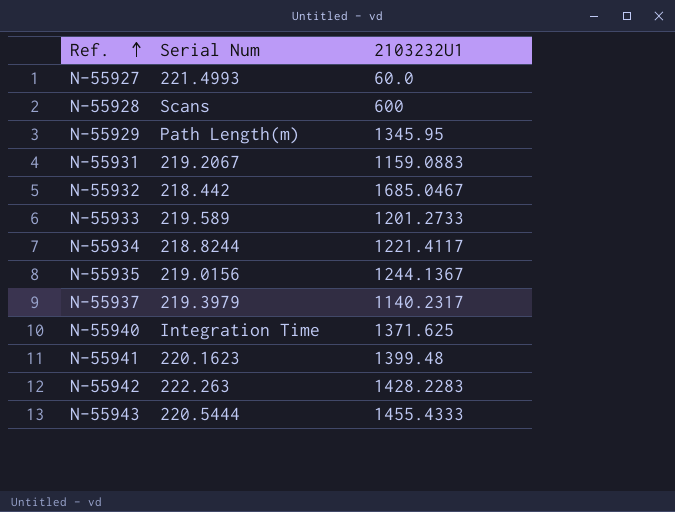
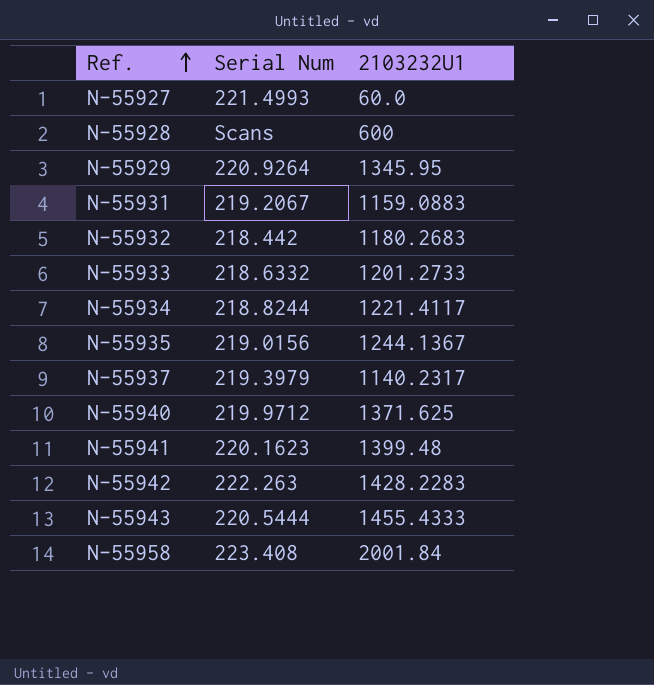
N-55929 | Serial Num: Path Length(m) -> 220.9264
N-55932 | 2103232U1: 1685.0467 -> 1180.2683
N-55933 | Serial Num: 219.589 -> 218.6332
N-55940 | Serial Num: Integration Time -> 219.9712
row N-55958: none -> 223.408 | 2001.84

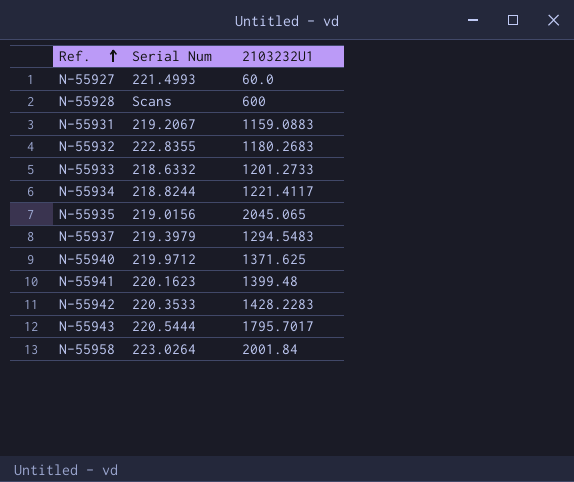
row N-55929: 220.9264 | 1345.95 -> none
N-55932 | Serial Num: 218.442 -> 222.8355
N-55935 | 2103232U1: 1244.1367 -> 2045.065
N-55937 | 2103232U1: 1140.2317 -> 1294.5483
N-55942 | Serial Num: 222.263 -> 220.3533
N-55943 | 2103232U1: 1455.4333 -> 1795.7017
N-55958 | Serial Num: 223.408 -> 223.0264

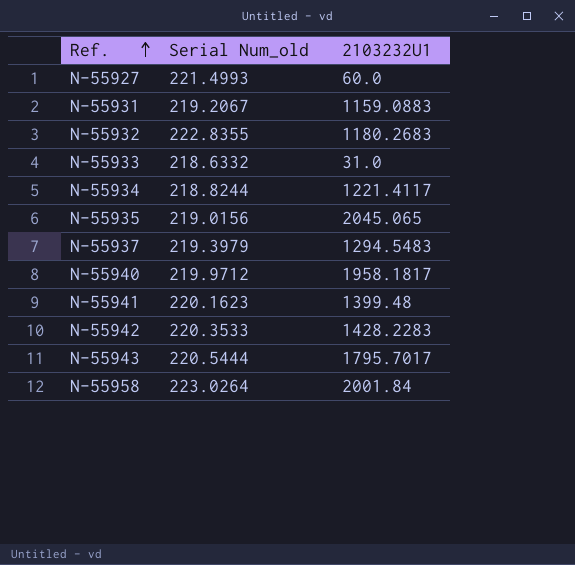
column name: Serial Num -> Serial Num_old
row N-55928: Scans | 600 -> none
N-55933 | 2103232U1: 1201.2733 -> 31.0
N-55940 | 2103232U1: 1371.625 -> 1958.1817

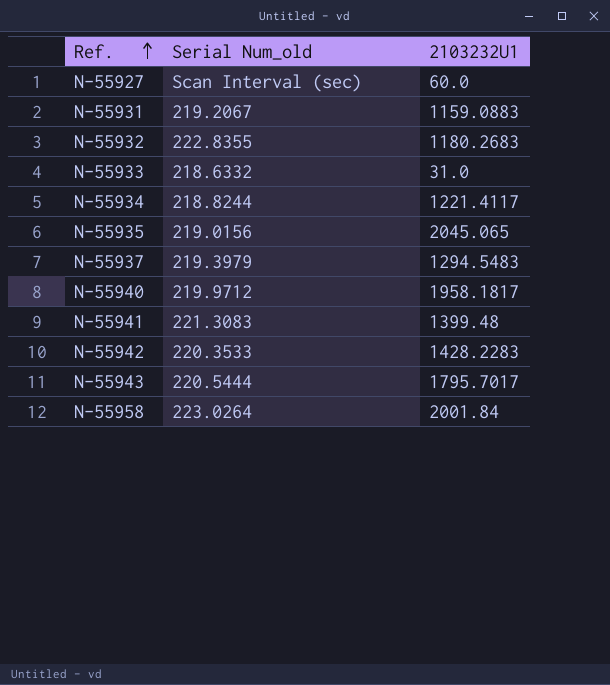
N-55927 | Serial Num_old: 221.4993 -> Scan Interval (sec)
N-55941 | Serial Num_old: 220.1623 -> 221.3083

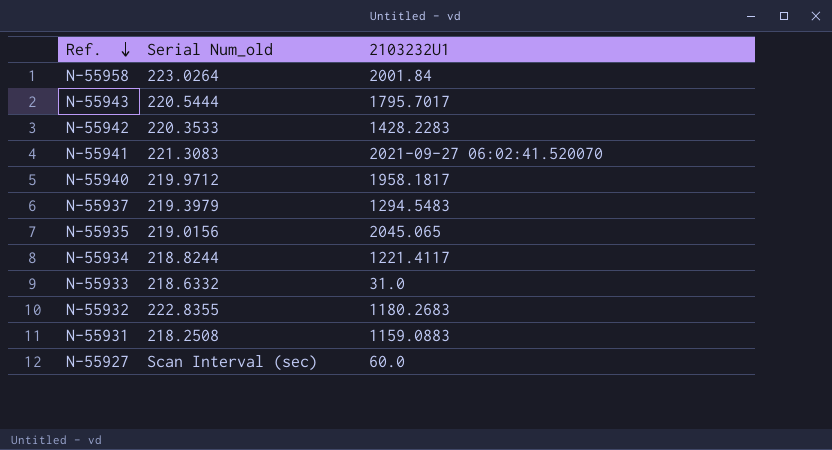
row order: Ref. ascending -> Ref. descending
N-55941 | 2103232U1: 1399.48 -> 2021-09-27 06:02:41.520070
N-55931 | Serial Num_old: 219.2067 -> 218.2508

